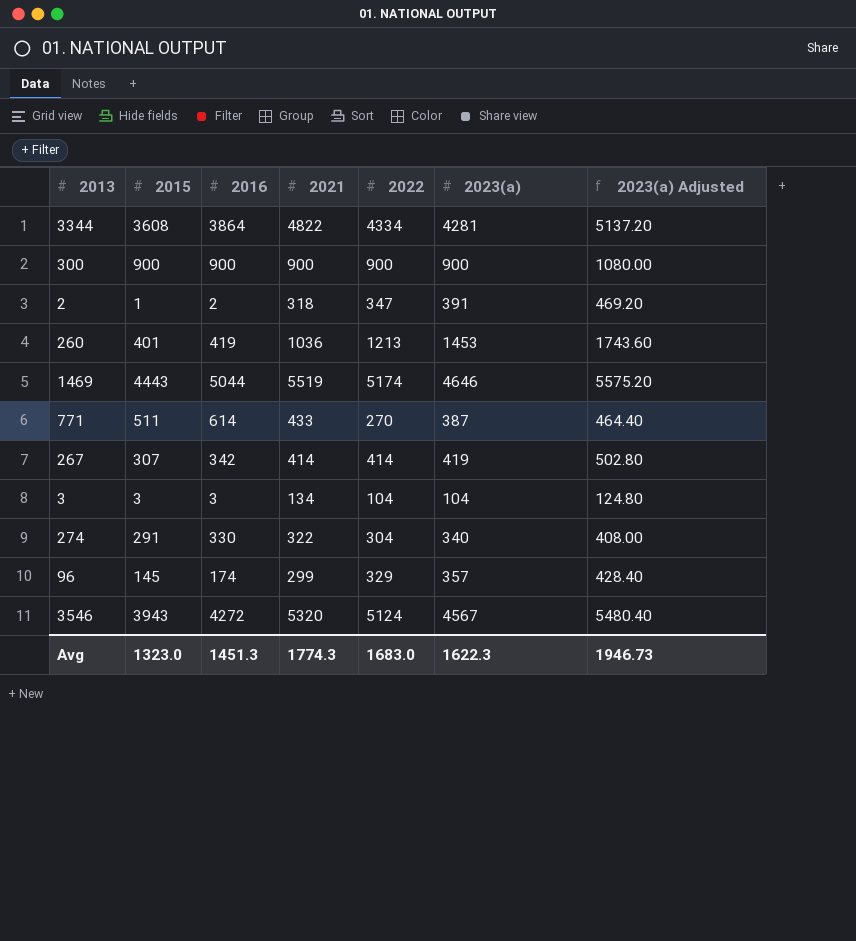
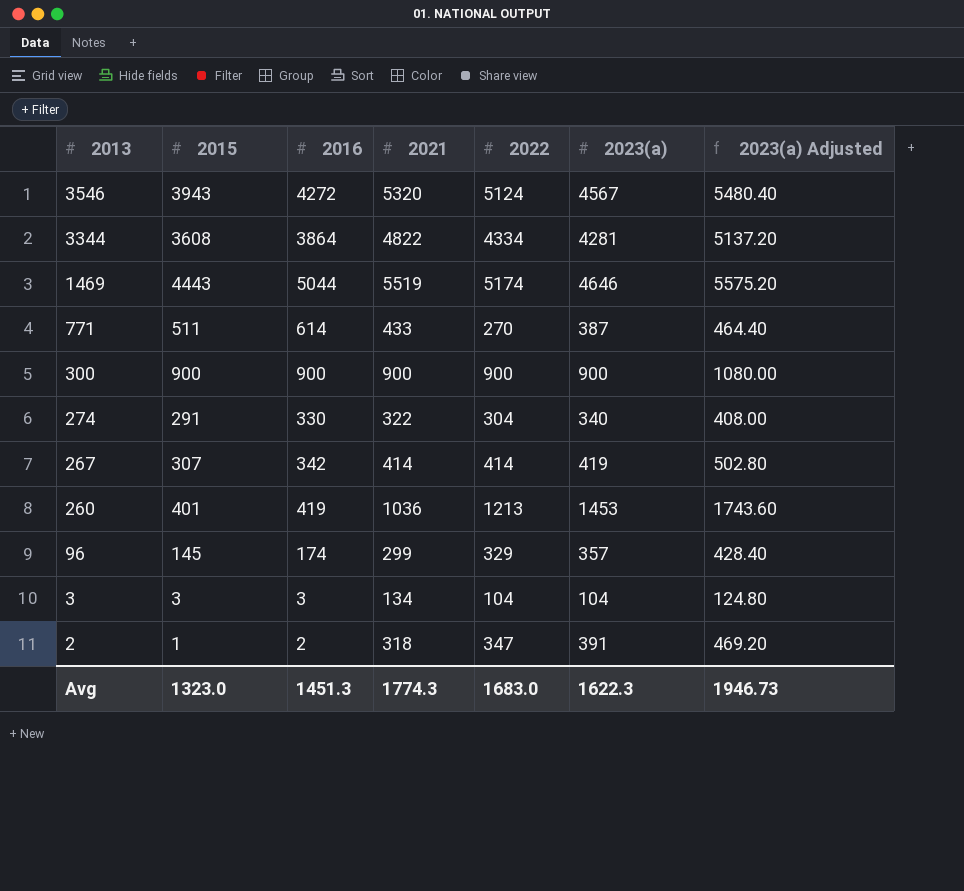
row order: none -> 2013 descending

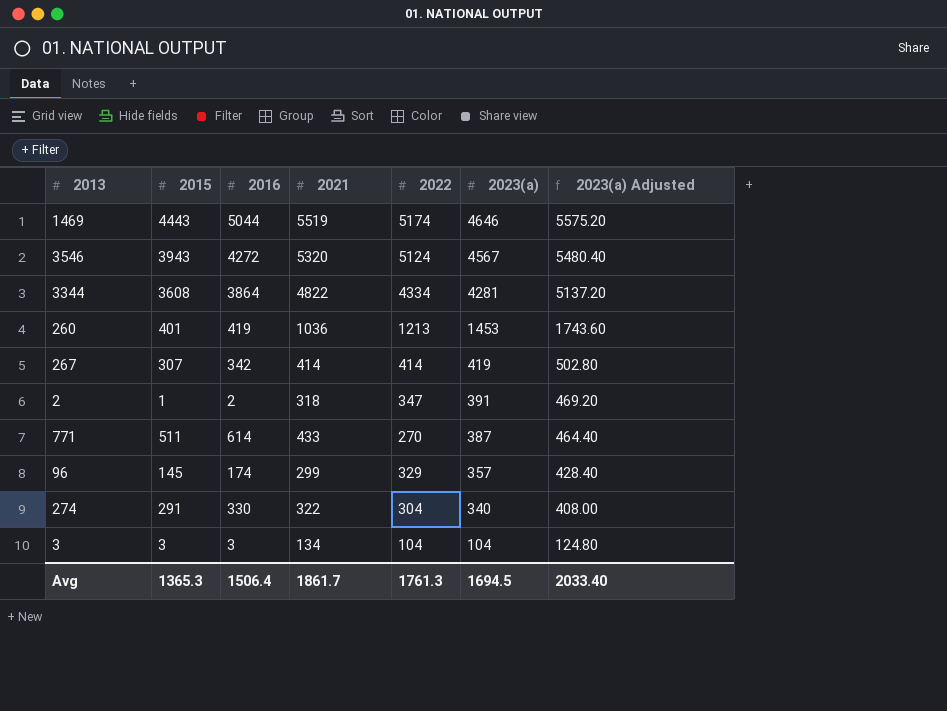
row order: 2013 descending -> 2023(a) descending
row 300: 900 | 900 | 900 | 900 | 900 | 1080.00 -> none
Avg | 2015: 1323.0 -> 1365.3
Avg | 2016: 1451.3 -> 1506.4
Avg | 2021: 1774.3 -> 1861.7
Avg | 2022: 1683.0 -> 1761.3
Avg | 2023(a): 1622.3 -> 1694.5
Avg | 2023(a) Adjusted: 1946.73 -> 2033.40

